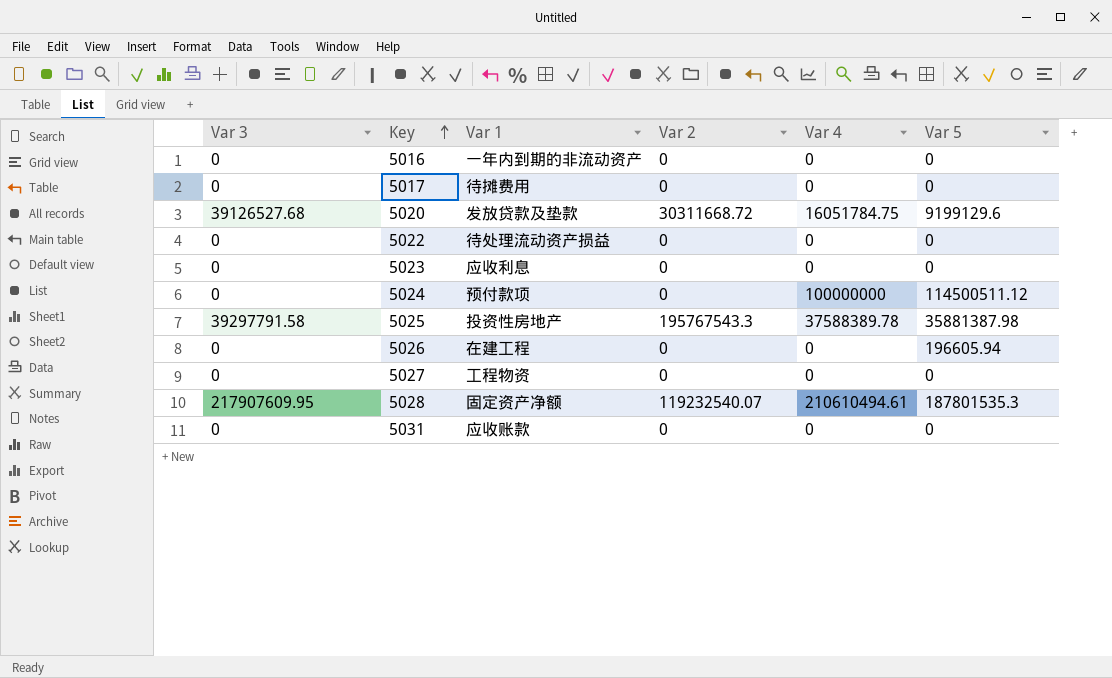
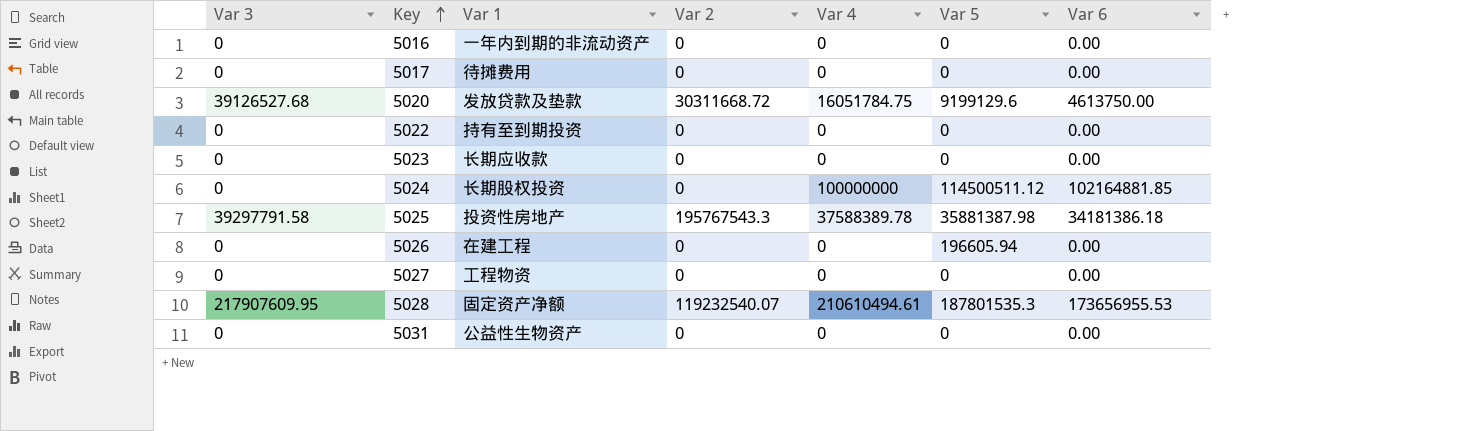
column Var 6 | position: none -> 7
5022 | Var 1: 待处理流动资产损益 -> 持有至到期投资
5023 | Var 1: 应收利息 -> 长期应收款
5024 | Var 1: 预付款项 -> 长期股权投资
5031 | Var 1: 应收账款 -> 公益性生物资产

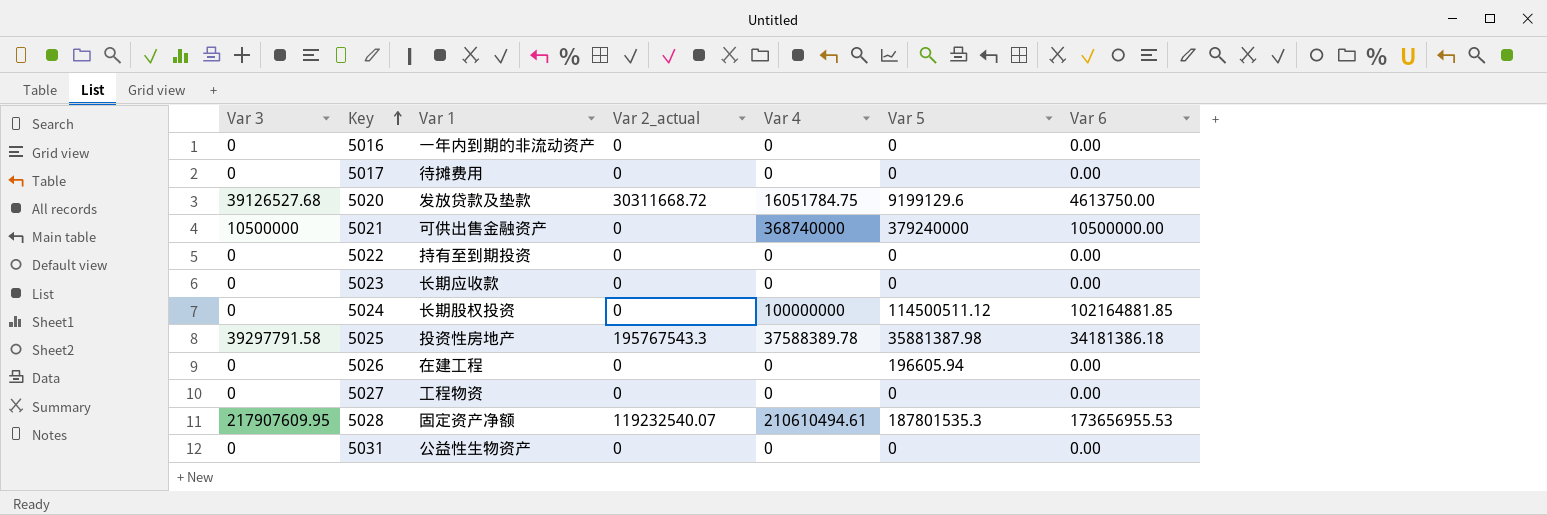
column name: Var 2 -> Var 2_actual
row 5021: none -> 10500000 | 可供出售金融资产 | 0 | 368740000 | 379240000 | 10500000.00

